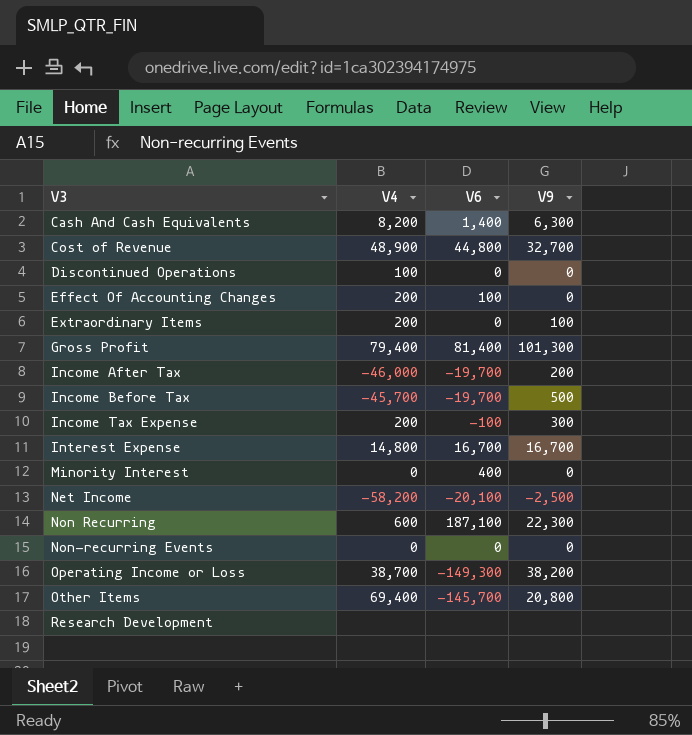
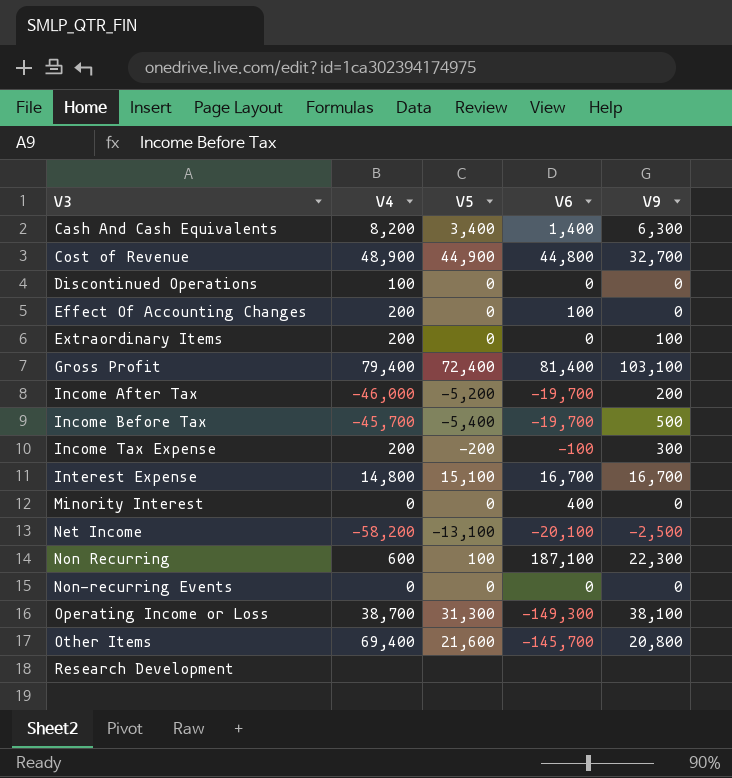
column V5 | position: none -> 3
Gross Profit | V9: 101,300 -> 103,100
Operating Income or Loss | V9: 38,200 -> 38,100

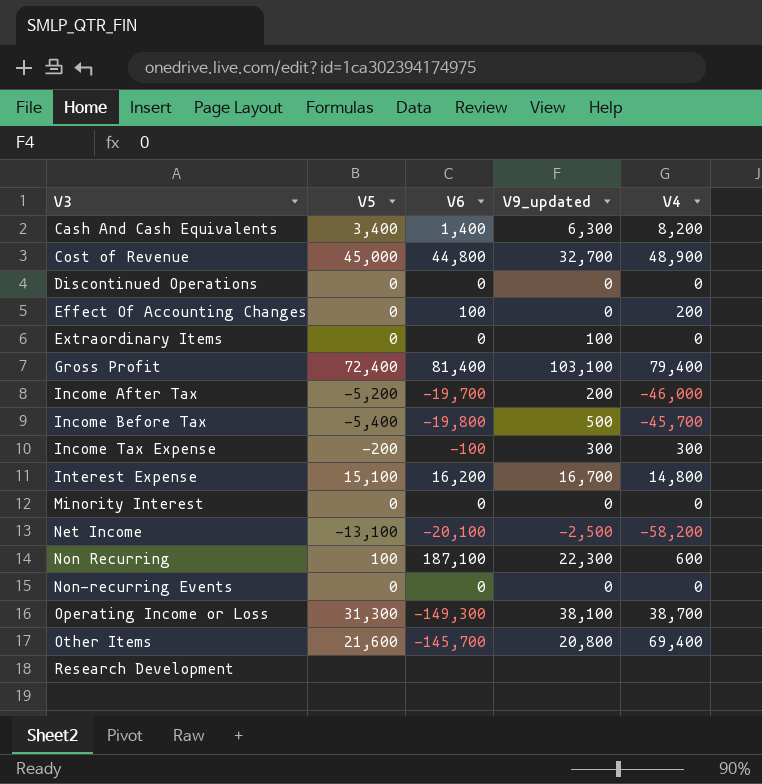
column name: V9 -> V9_updated
column V4 | position: 2 -> 5
Cost of Revenue | V5: 44,900 -> 45,000
Discontinued Operations | V4: 100 -> 0
Extraordinary Items | V4: 200 -> 0
Income Before Tax | V6: -19,700 -> -19,800
Income Tax Expense | V4: 200 -> 300
Interest Expense | V6: 16,700 -> 16,200
Minority Interest | V6: 400 -> 0

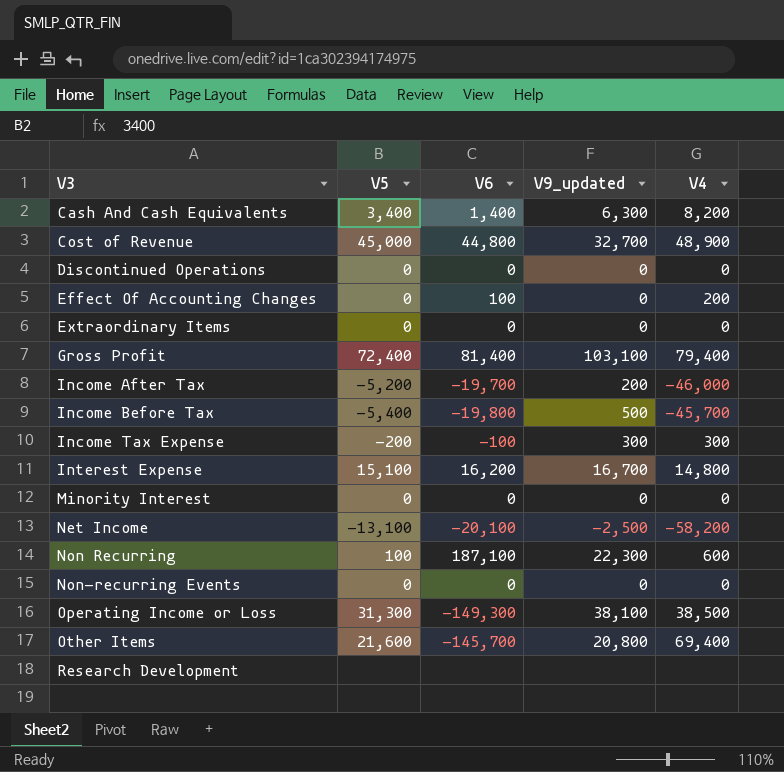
Extraordinary Items | V9_updated: 100 -> 0
Operating Income or Loss | V4: 38,700 -> 38,500

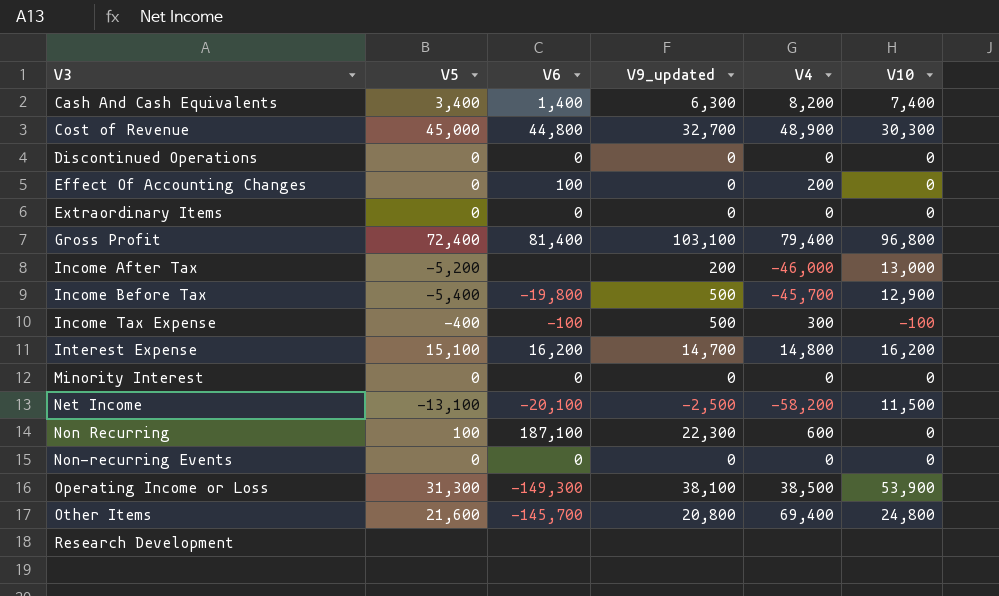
column V10 | position: none -> 6
Income After Tax | V6: -19,700 -> none
Income Tax Expense | V5: -200 -> -400
Income Tax Expense | V9_updated: 300 -> 500
Interest Expense | V9_updated: 16,700 -> 14,700

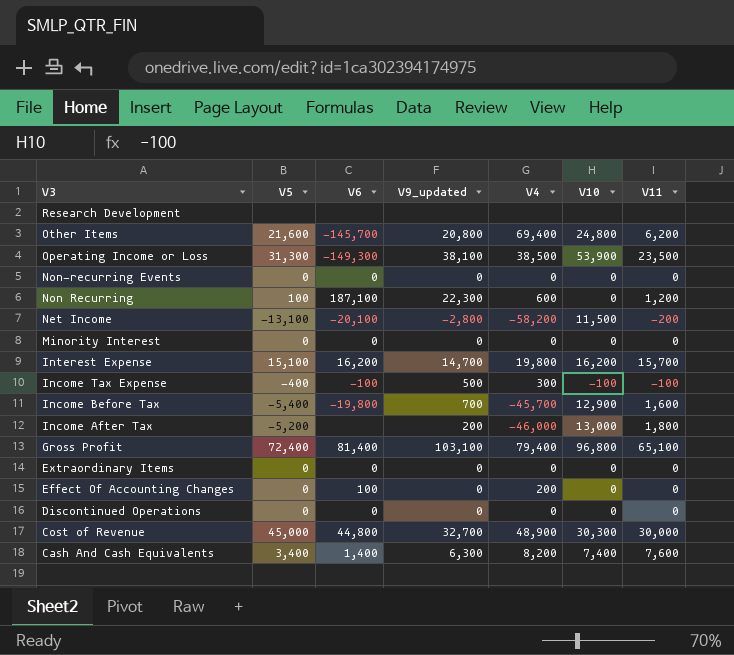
row order: V3 ascending -> V3 descending
column V11 | position: none -> 7
Net Income | V9_updated: -2,500 -> -2,800
Interest Expense | V4: 14,800 -> 19,800
Income Before Tax | V9_updated: 500 -> 700

